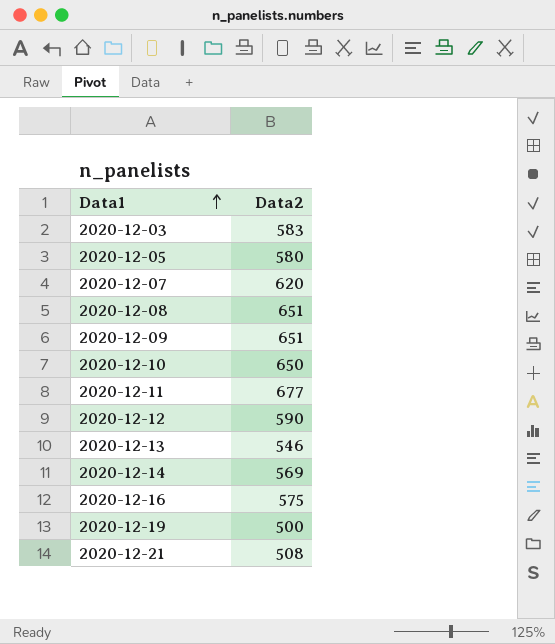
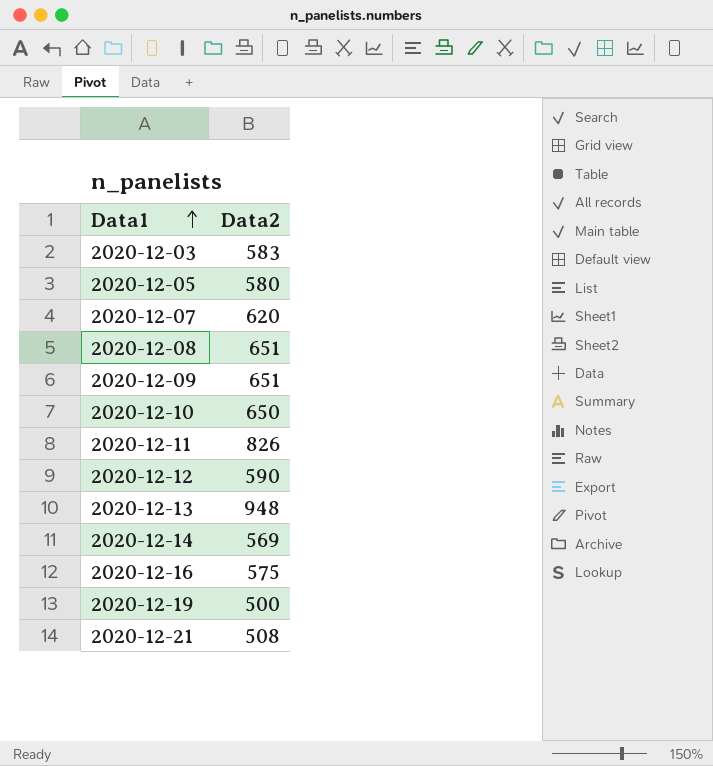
2020-12-11 | Data2: 677 -> 826
2020-12-13 | Data2: 546 -> 948

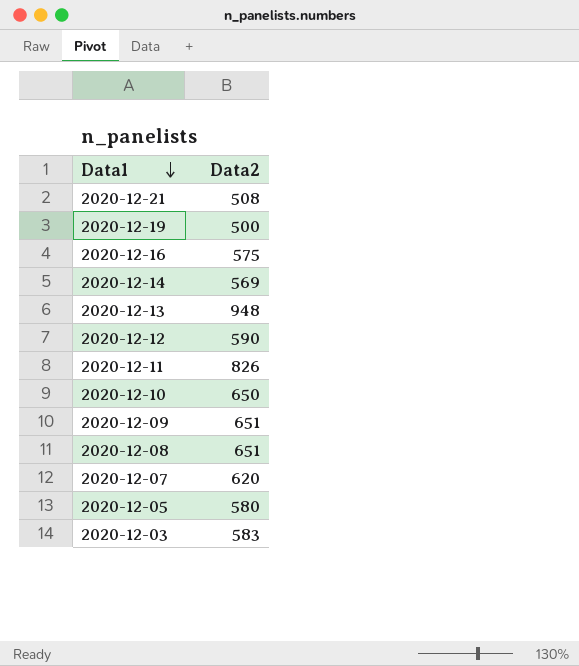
row order: Data1 ascending -> Data1 descending

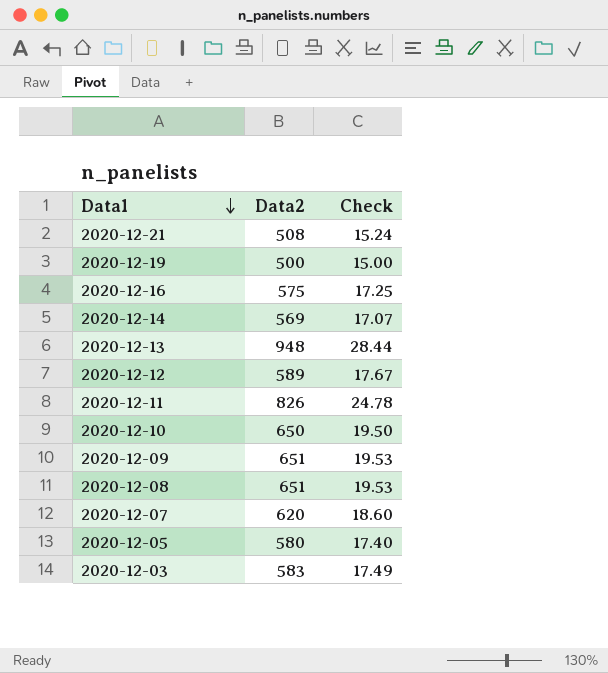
column Check | formula: none -> [Data2] * 0.03
2020-12-12 | Data2: 590 -> 589

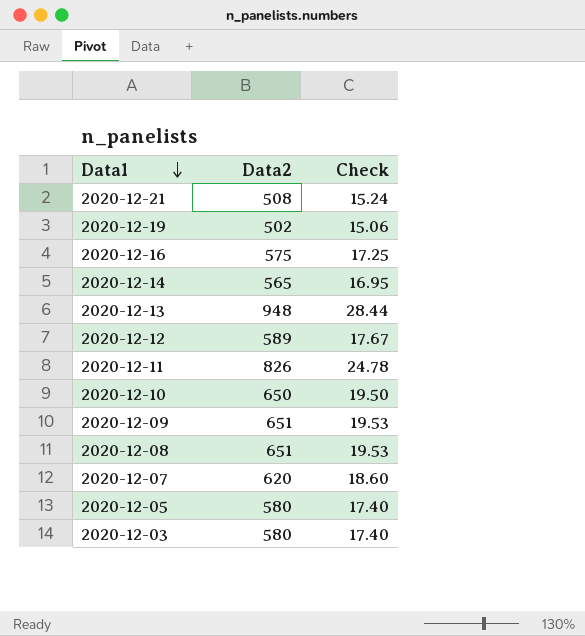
2020-12-19 | Data2: 500 -> 502
2020-12-19 | Check: 15.00 -> 15.06
2020-12-14 | Data2: 569 -> 565
2020-12-14 | Check: 17.07 -> 16.95
2020-12-03 | Data2: 583 -> 580
2020-12-03 | Check: 17.49 -> 17.40

